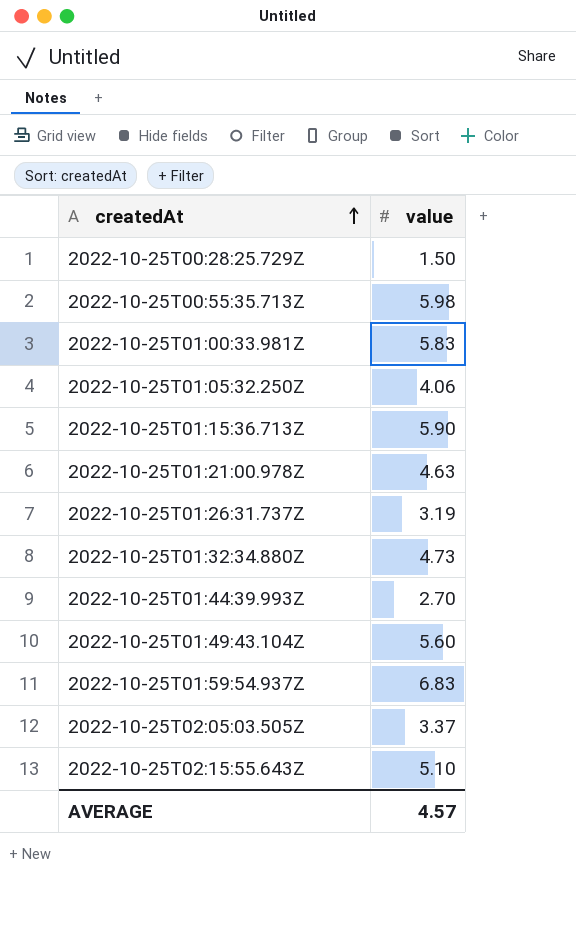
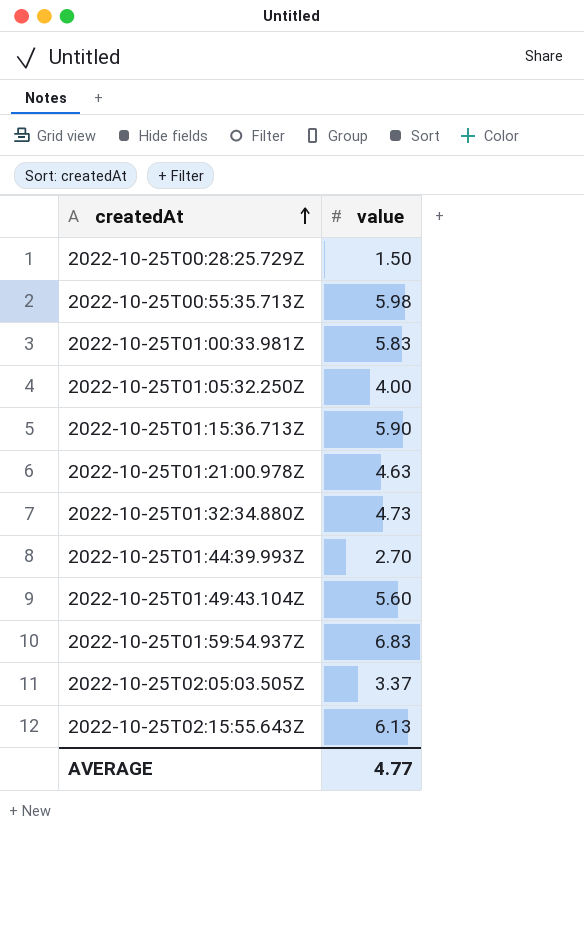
row 2022-10-25T01:26:31.737Z: 3.19 -> none
2022-10-25T01:05:32.250Z | value: 4.06 -> 4.00
2022-10-25T02:15:55.643Z | value: 5.10 -> 6.13
AVERAGE | value: 4.57 -> 4.77

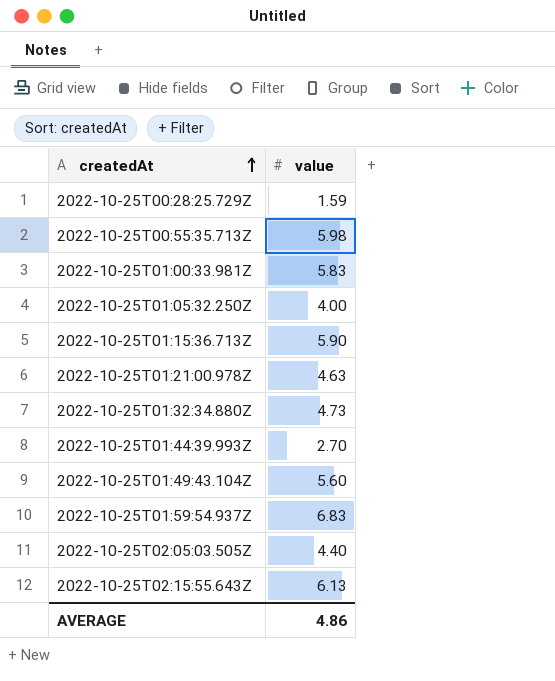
2022-10-25T00:28:25.729Z | value: 1.50 -> 1.59
2022-10-25T02:05:03.505Z | value: 3.37 -> 4.40
AVERAGE | value: 4.77 -> 4.86

